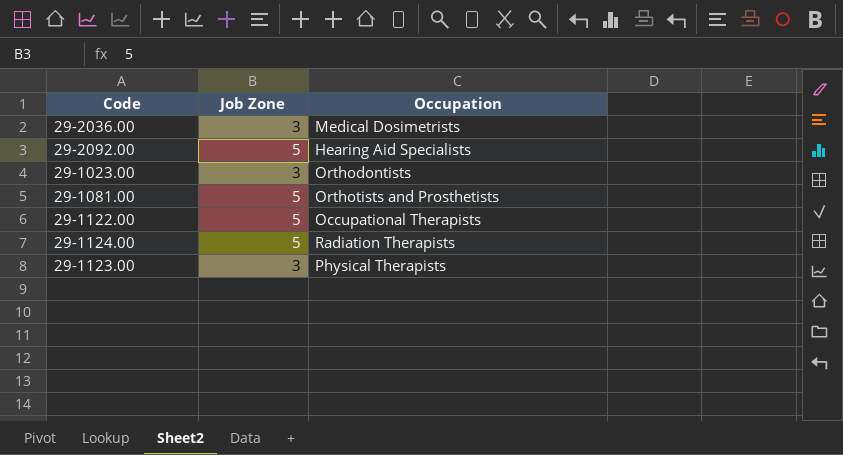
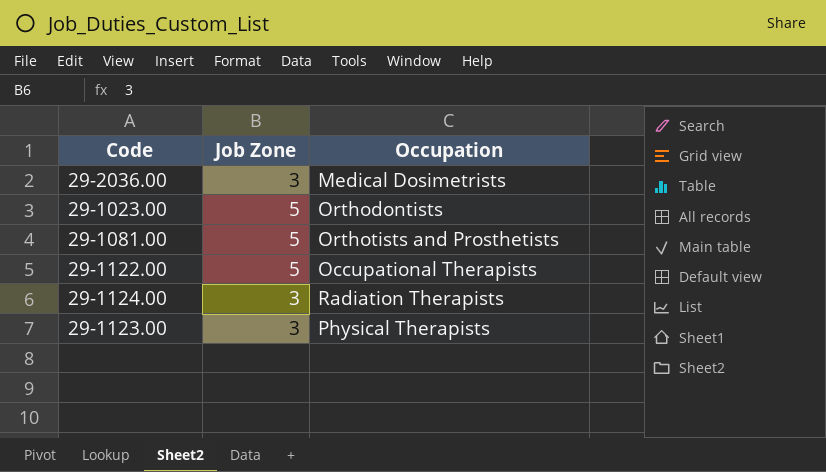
row 29-2092.00: 5 | Hearing Aid Specialists -> none
29-1023.00 | Job Zone: 3 -> 5
29-1124.00 | Job Zone: 5 -> 3

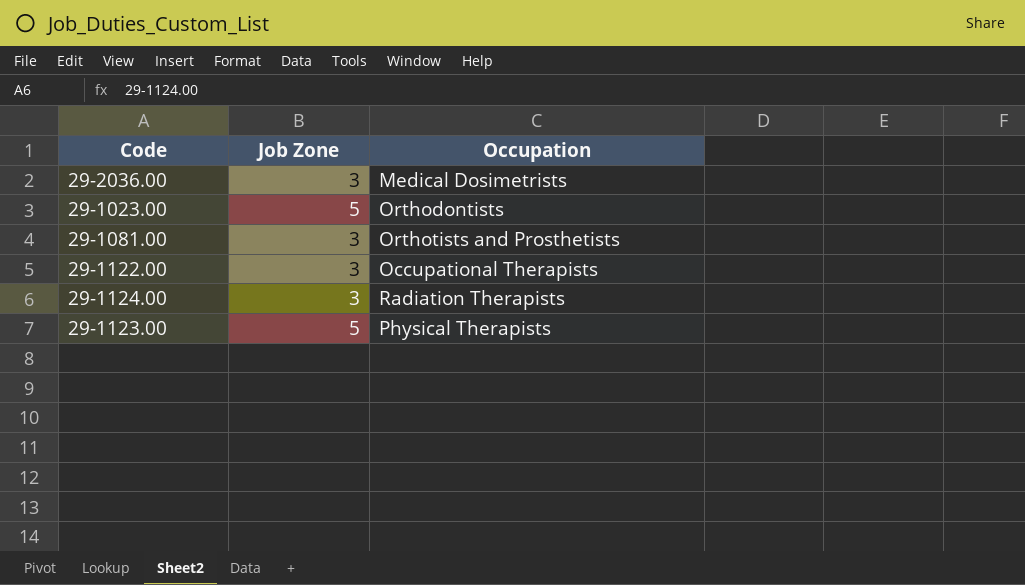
29-1081.00 | Job Zone: 5 -> 3
29-1122.00 | Job Zone: 5 -> 3
29-1123.00 | Job Zone: 3 -> 5

